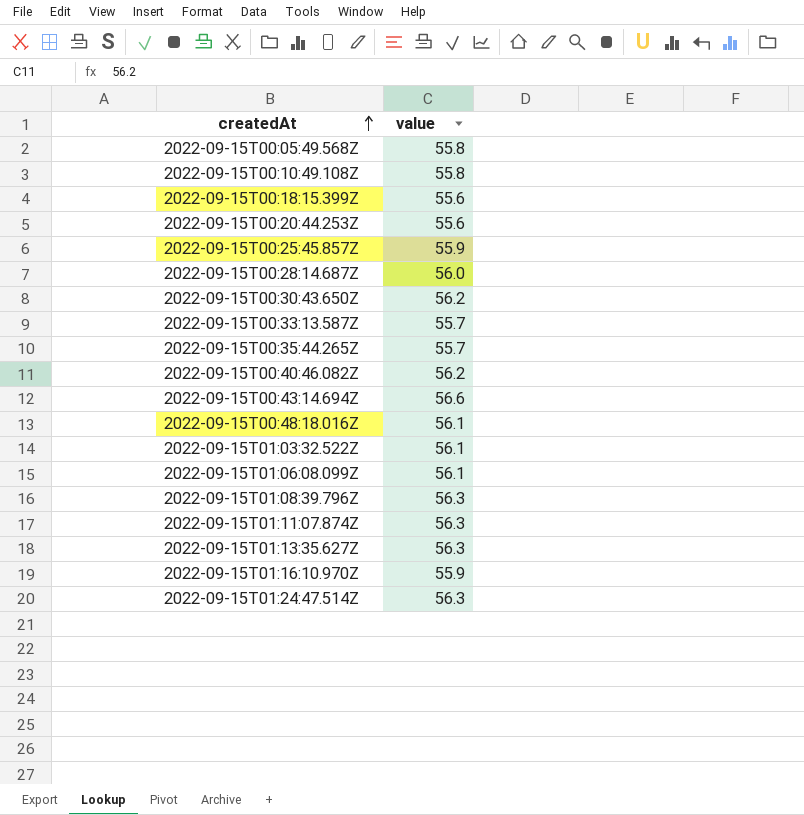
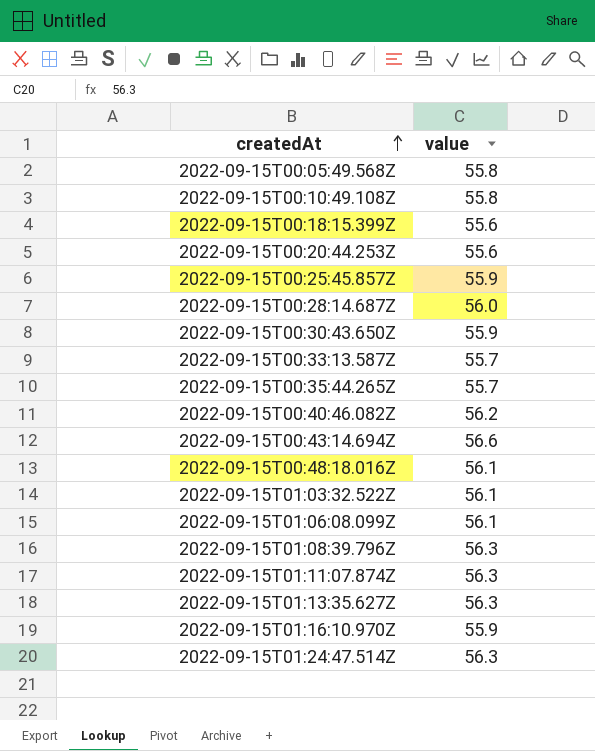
2022-09-15T00:30:43.650Z | value: 56.2 -> 55.9

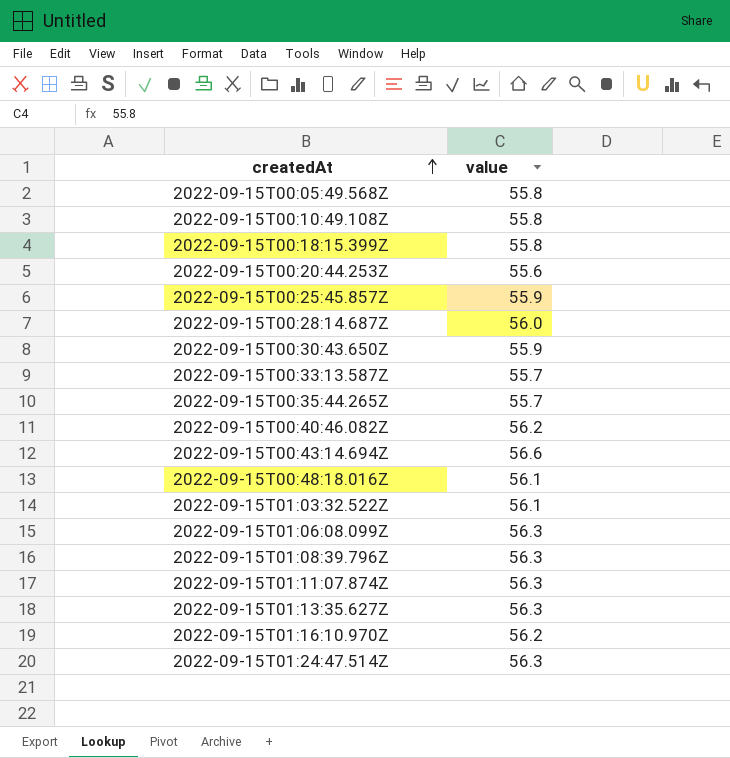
2022-09-15T00:18:15.399Z | value: 55.6 -> 55.8
2022-09-15T01:06:08.099Z | value: 56.1 -> 56.3
2022-09-15T01:16:10.970Z | value: 55.9 -> 56.2

